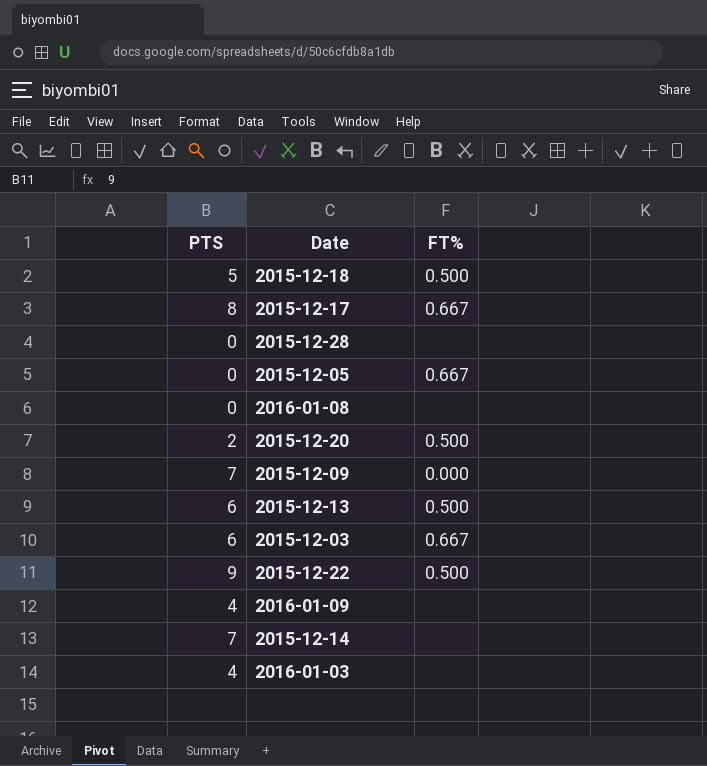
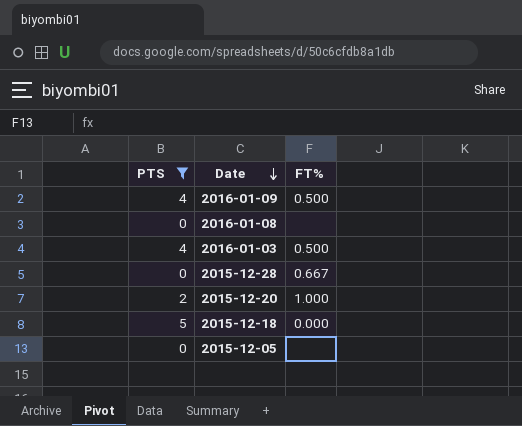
filter: none -> PTS <= 5
row order: none -> Date descending
2016-01-09 | FT%: none -> 0.500
2016-01-03 | FT%: none -> 0.500
2015-12-28 | FT%: none -> 0.667
2015-12-20 | FT%: 0.500 -> 1.000
2015-12-18 | FT%: 0.500 -> 0.000
2015-12-05 | FT%: 0.667 -> none

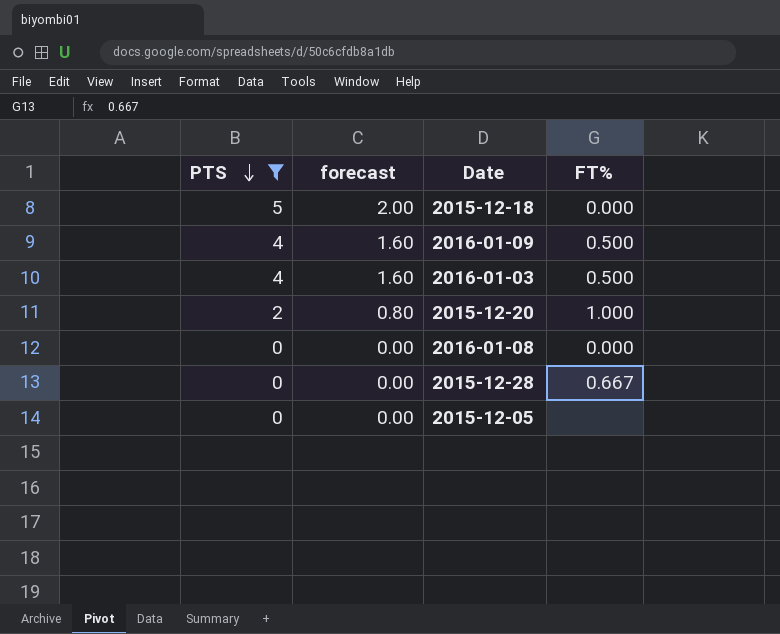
row order: Date descending -> PTS descending
column forecast | formula: none -> [PTS] * 0.4
2016-01-08 | FT%: none -> 0.000

